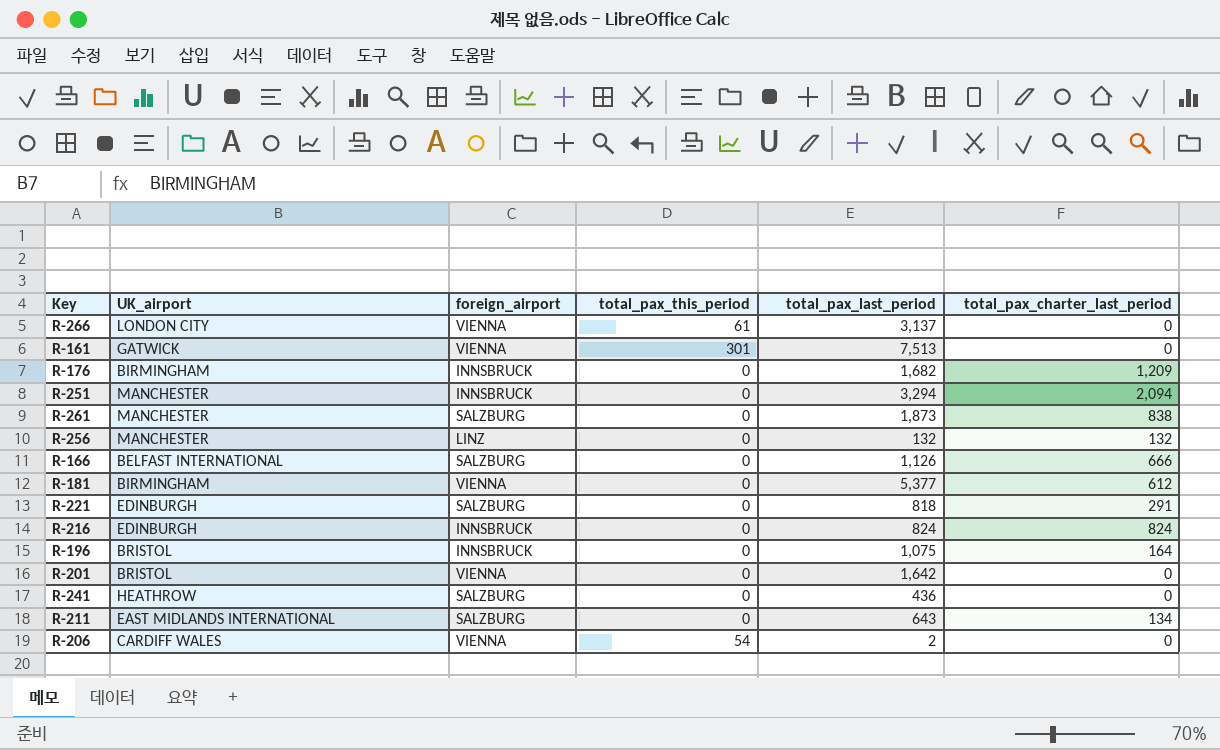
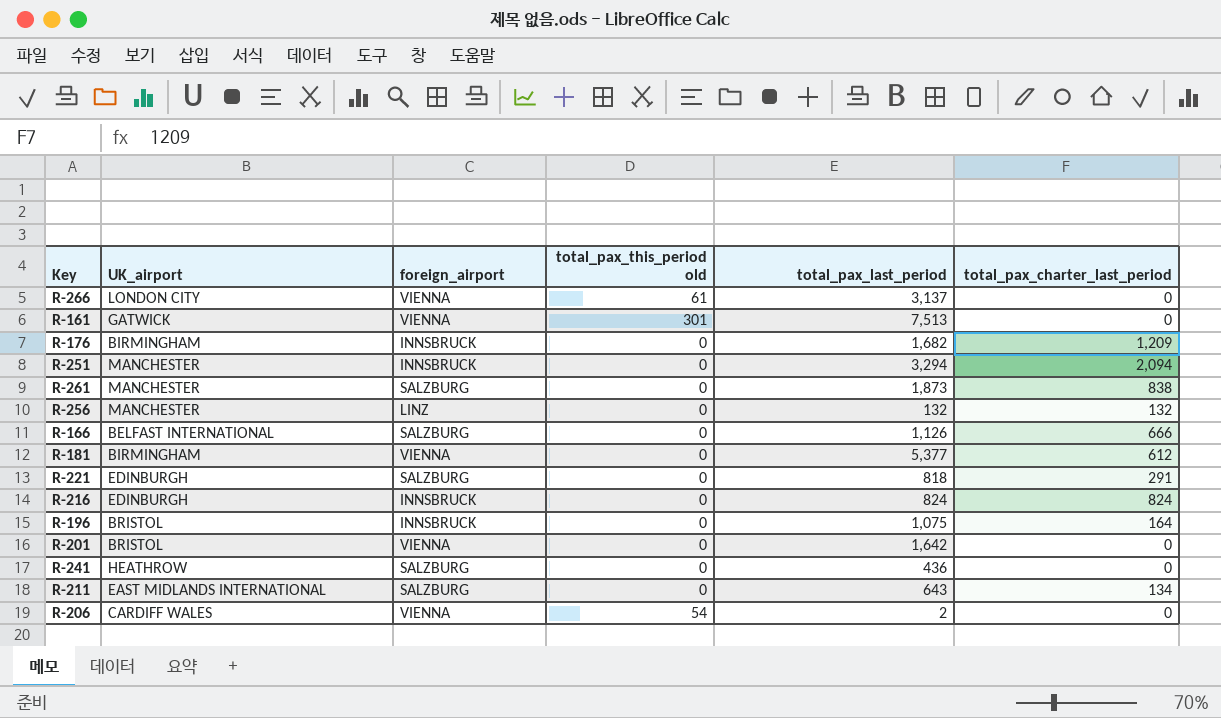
column name: total_pax_this_period -> total_pax_this_period old

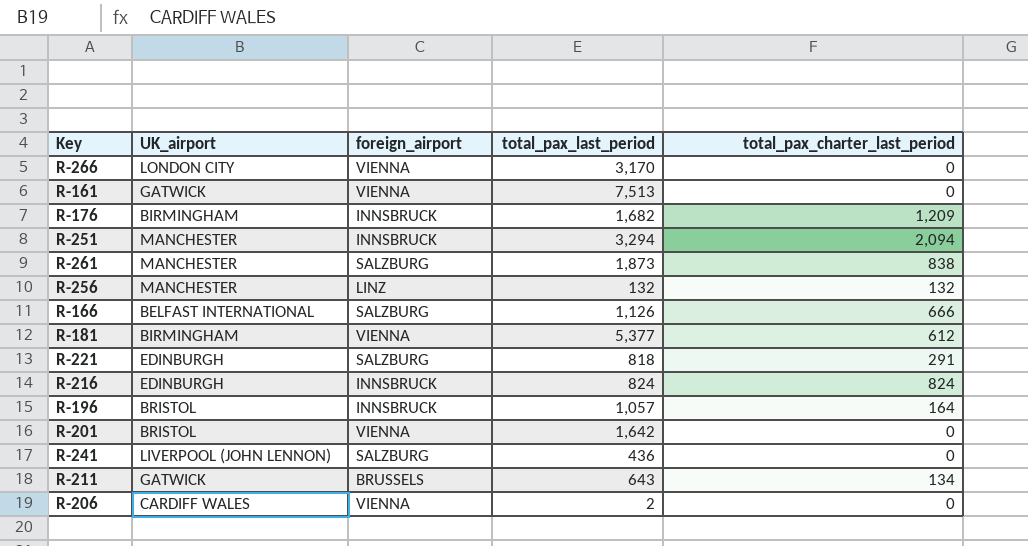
column total_pax_this_period old | position: 4 -> none
R-266 | total_pax_last_period: 3,137 -> 3,170
R-196 | total_pax_last_period: 1,075 -> 1,057
R-241 | UK_airport: HEATHROW -> LIVERPOOL (JOHN LENNON)
R-211 | UK_airport: EAST MIDLANDS INTERNATIONAL -> GATWICK
R-211 | foreign_airport: SALZBURG -> BRUSSELS

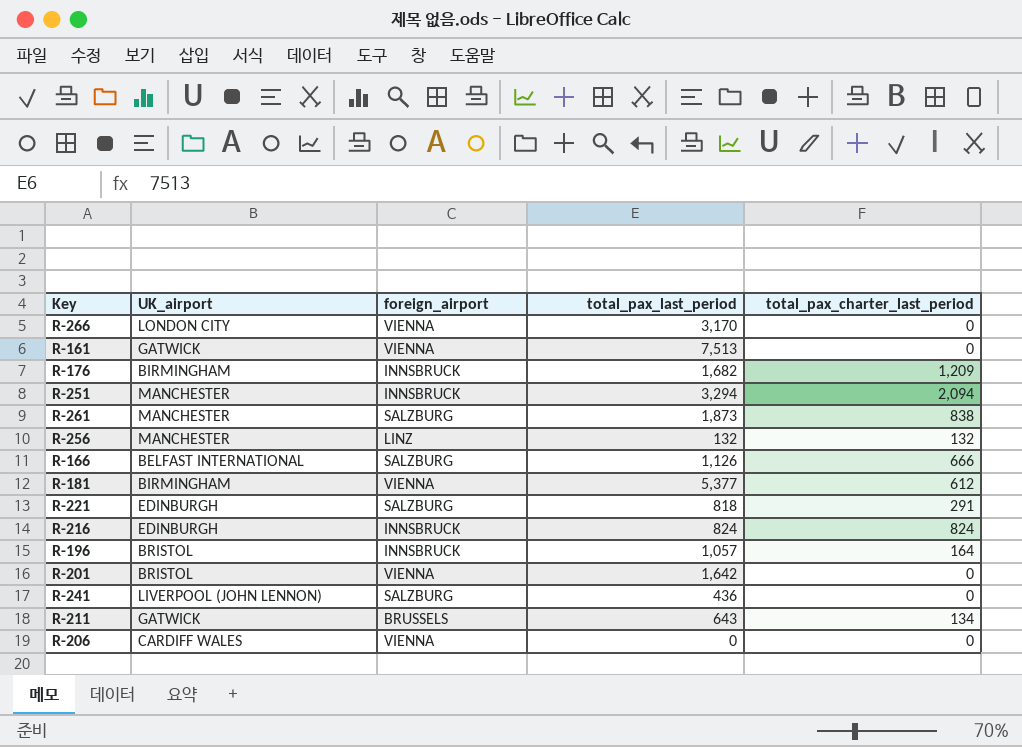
R-206 | total_pax_last_period: 2 -> 0

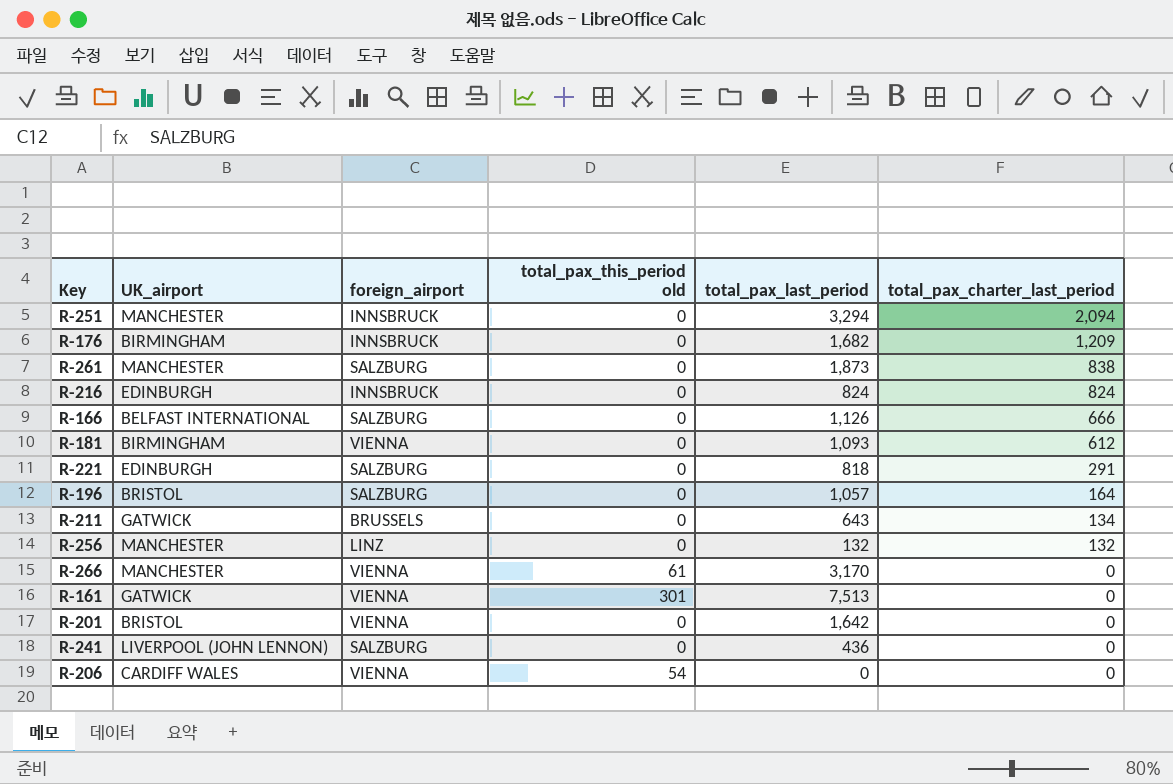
row order: none -> total_pax_charter_last_period descending
column total_pax_this_period old | position: none -> 4
R-181 | total_pax_last_period: 5,377 -> 1,093
R-196 | foreign_airport: INNSBRUCK -> SALZBURG
R-266 | UK_airport: LONDON CITY -> MANCHESTER

